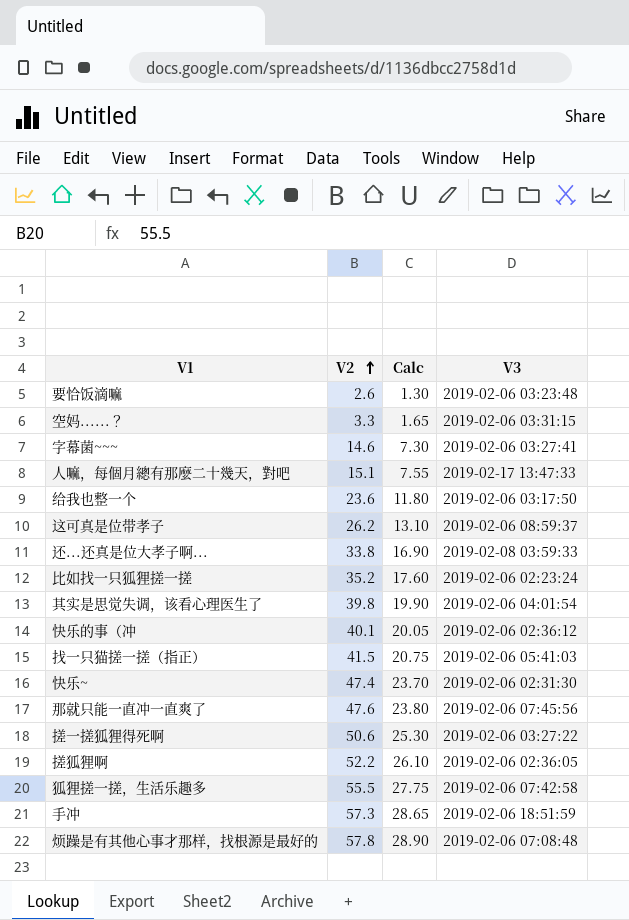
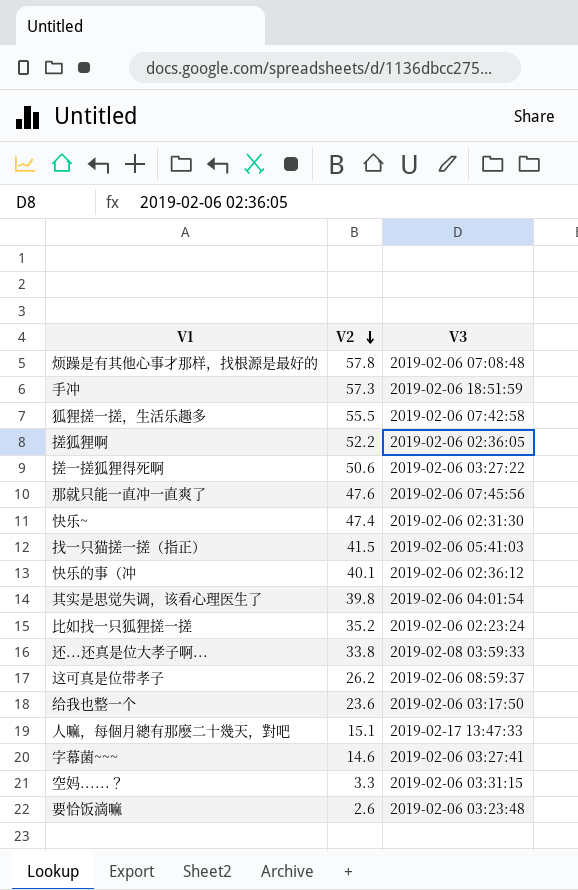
row order: V2 ascending -> V2 descending
column Calc | formula: [V2] * 0.5 -> none

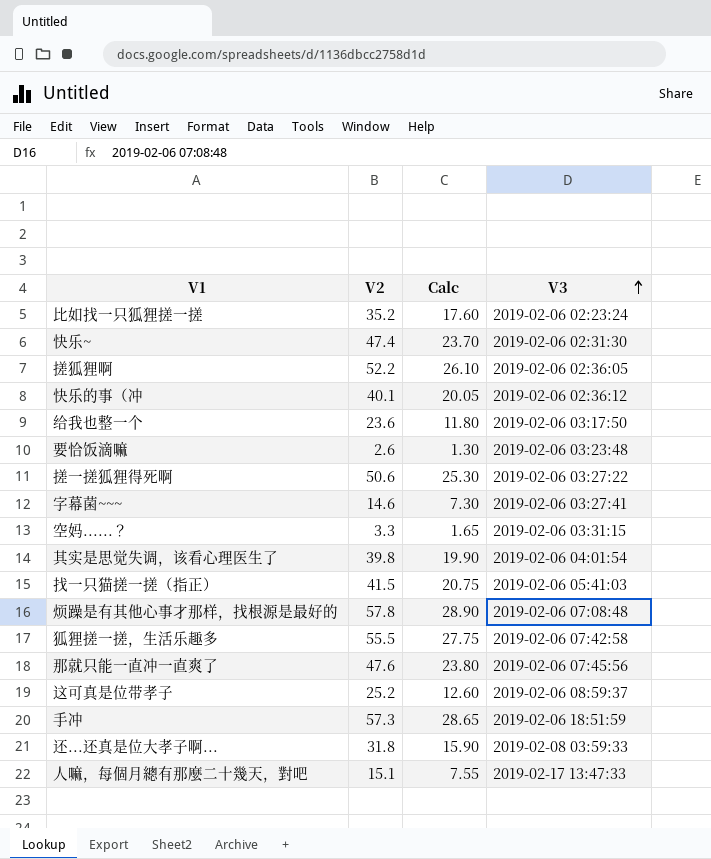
row order: V2 descending -> V3 ascending
column Calc | formula: none -> [V2] * 0.5
这可真是位带孝子 | V2: 26.2 -> 25.2
还...还真是位大孝子啊... | V2: 33.8 -> 31.8

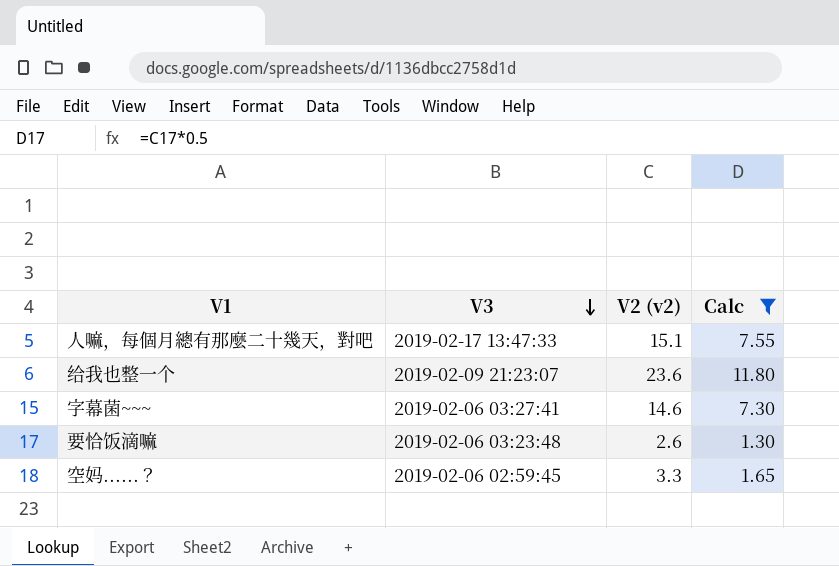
filter: none -> Calc <= 11.80
row order: V3 ascending -> V3 descending
column V3 | position: 4 -> 2
column name: V2 -> V2 (v2)
给我也整一个 | V3: 2019-02-06 03:17:50 -> 2019-02-09 21:23:07
空妈......？ | V3: 2019-02-06 03:31:15 -> 2019-02-06 02:59:45

